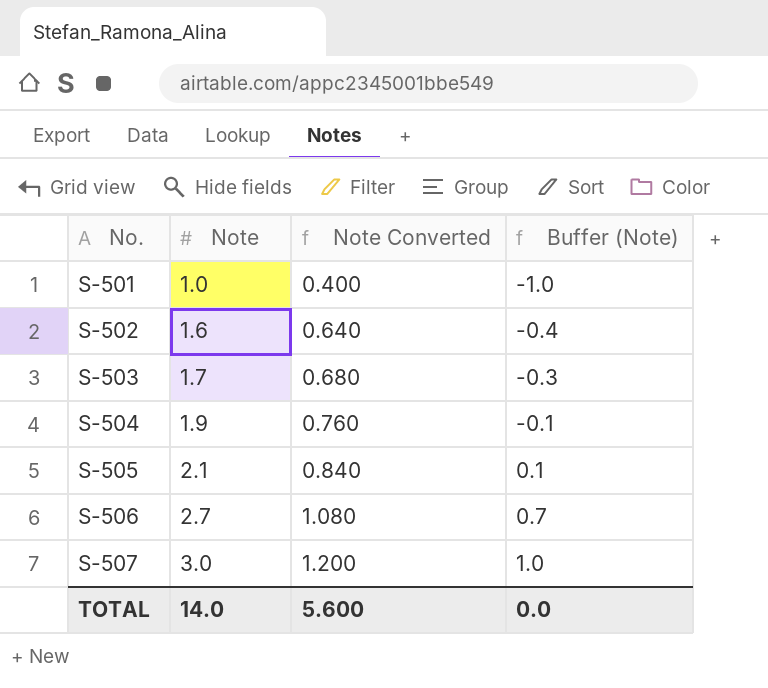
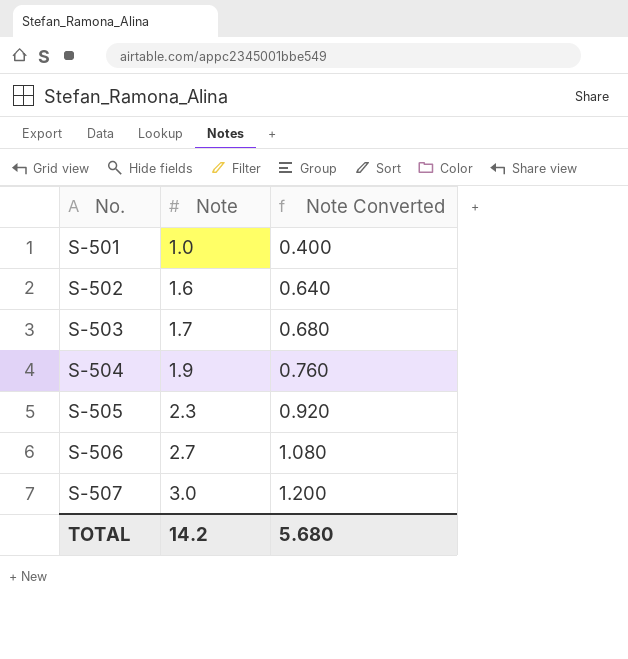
column Buffer (Note) | formula: [Note] - 2 -> none
S-505 | Note: 2.1 -> 2.3
S-505 | Note Converted: 0.840 -> 0.920
TOTAL | Note: 14.0 -> 14.2
TOTAL | Note Converted: 5.600 -> 5.680

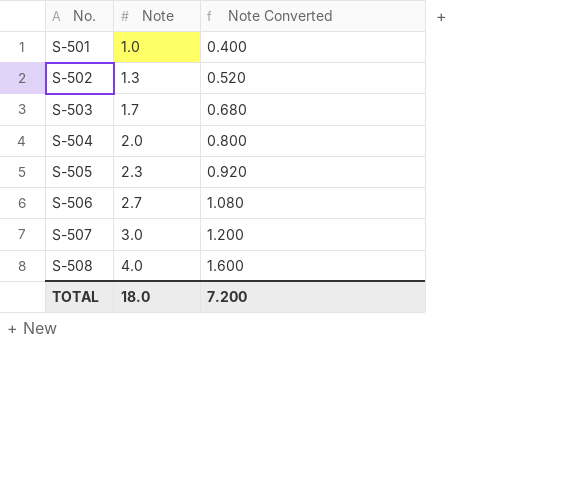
S-502 | Note: 1.6 -> 1.3
S-502 | Note Converted: 0.640 -> 0.520
S-504 | Note: 1.9 -> 2.0
S-504 | Note Converted: 0.760 -> 0.800
row S-508: none -> 4.0 | 1.600
TOTAL | Note: 14.2 -> 18.0
TOTAL | Note Converted: 5.680 -> 7.200

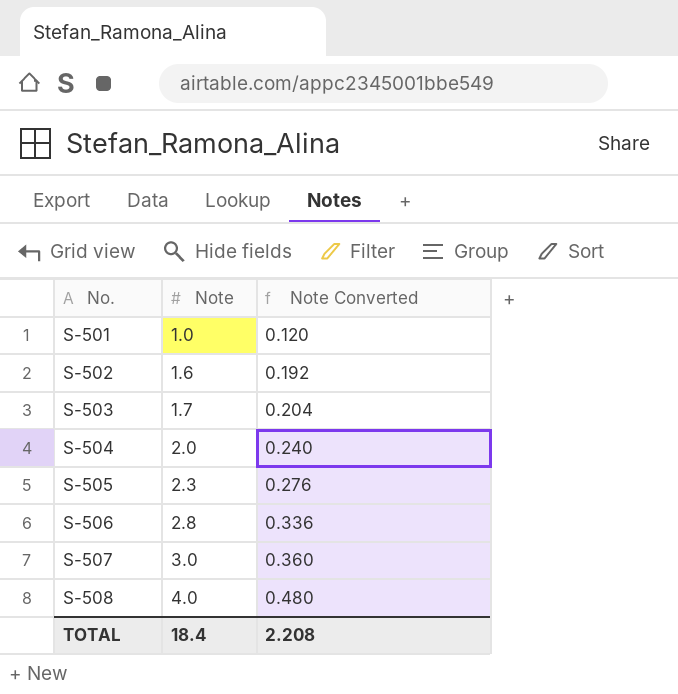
column Note Converted | formula: [Note] * 0.4 -> [Note] * 0.12
S-502 | Note: 1.3 -> 1.6
S-506 | Note: 2.7 -> 2.8
TOTAL | Note: 18.0 -> 18.4
TOTAL | Note Converted: 7.200 -> 2.208

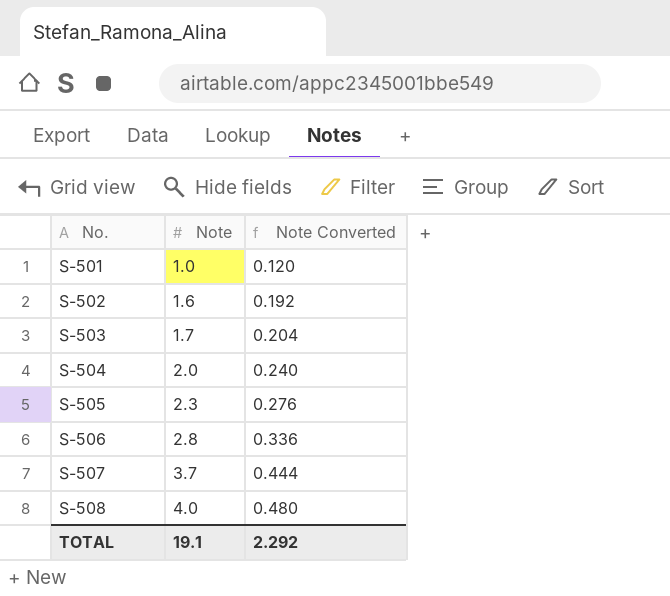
S-507 | Note: 3.0 -> 3.7
S-507 | Note Converted: 0.360 -> 0.444
TOTAL | Note: 18.4 -> 19.1
TOTAL | Note Converted: 2.208 -> 2.292

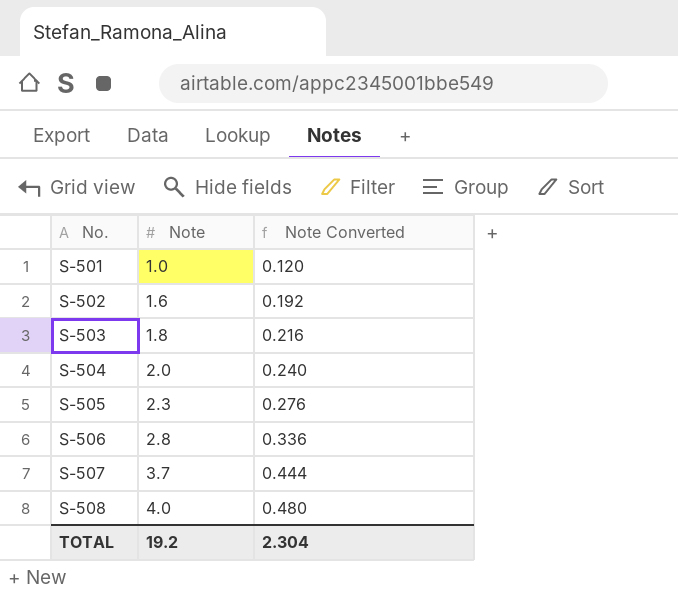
S-503 | Note: 1.7 -> 1.8
S-503 | Note Converted: 0.204 -> 0.216
TOTAL | Note: 19.1 -> 19.2
TOTAL | Note Converted: 2.292 -> 2.304

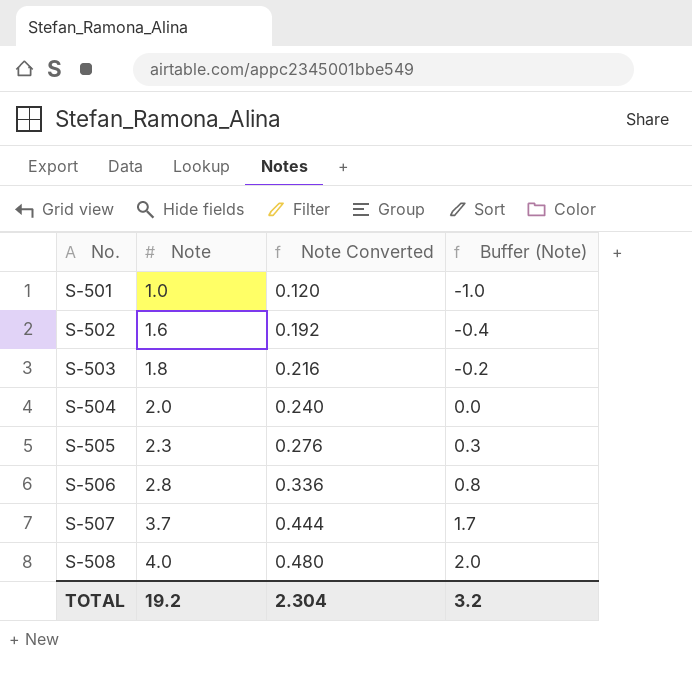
column Buffer (Note) | formula: none -> [Note] - 2

